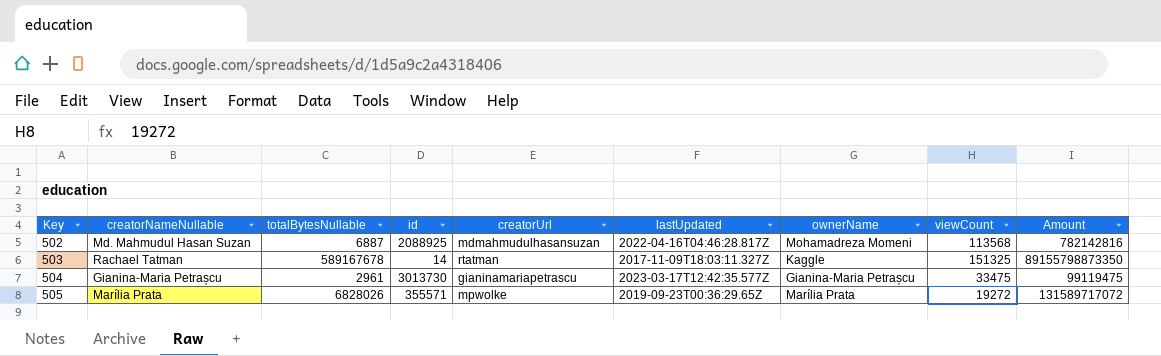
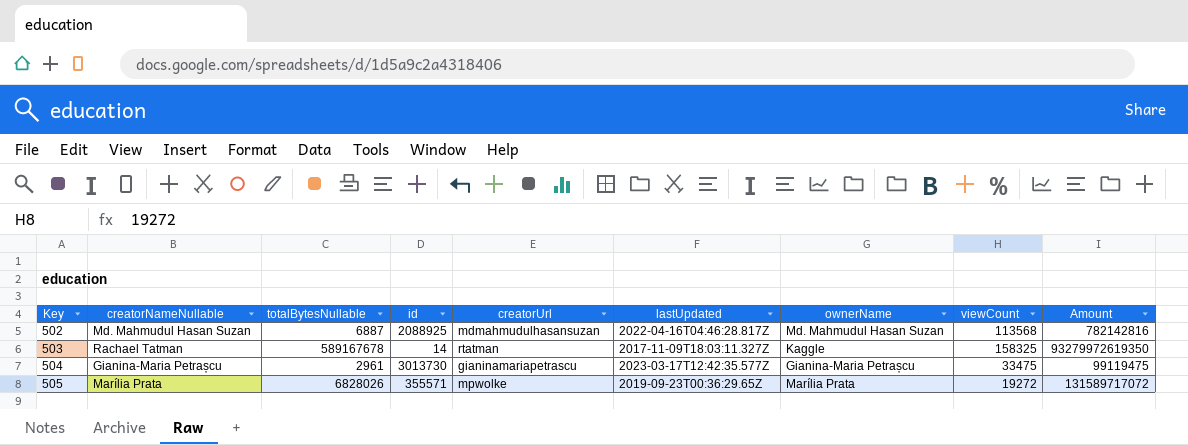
502 | ownerName: Mohamadreza Momeni -> Md. Mahmudul Hasan Suzan
503 | viewCount: 151325 -> 158325
503 | Amount: 89155798873350 -> 93279972619350

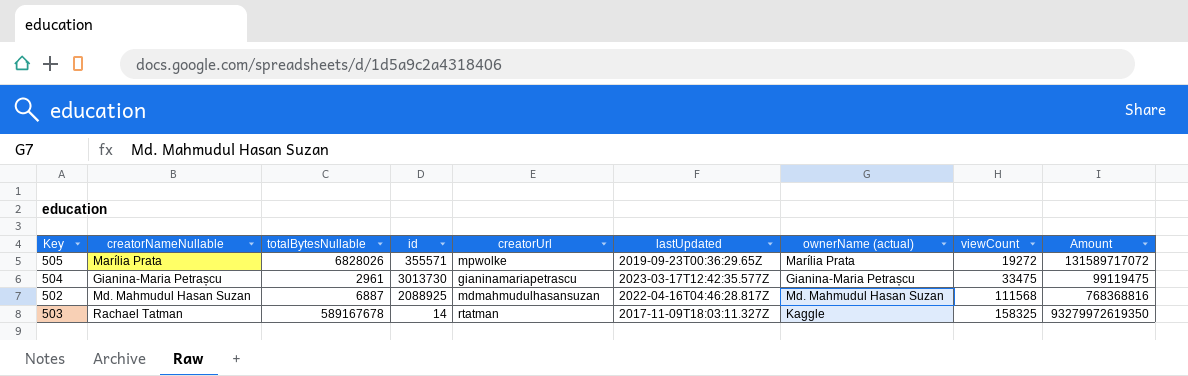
row order: Key ascending -> viewCount ascending
column name: ownerName -> ownerName (actual)
502 | viewCount: 113568 -> 111568
502 | Amount: 782142816 -> 768368816

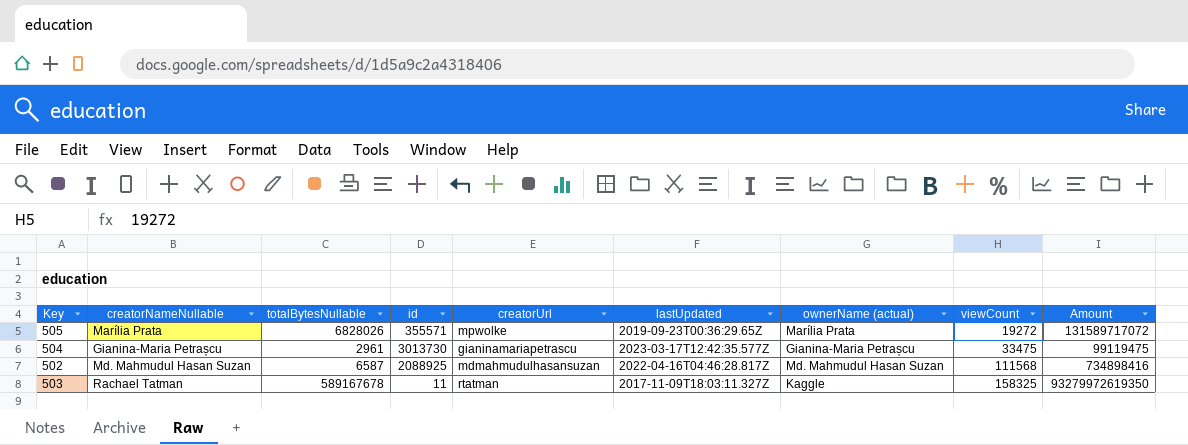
502 | totalBytesNullable: 6887 -> 6587
502 | Amount: 768368816 -> 734898416
503 | id: 14 -> 11

